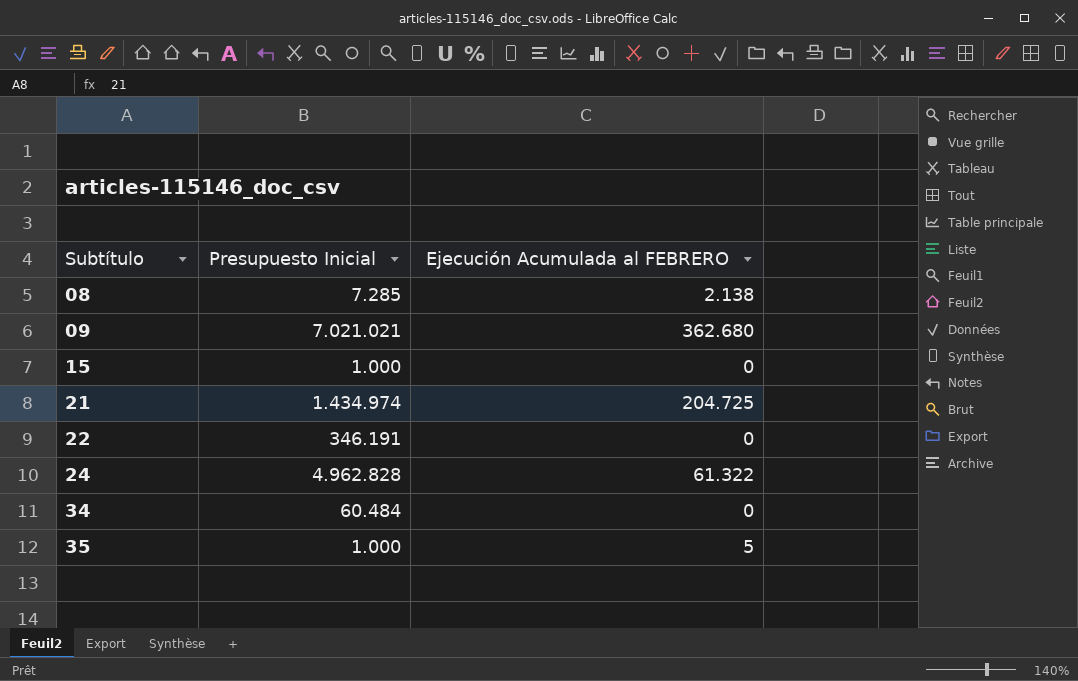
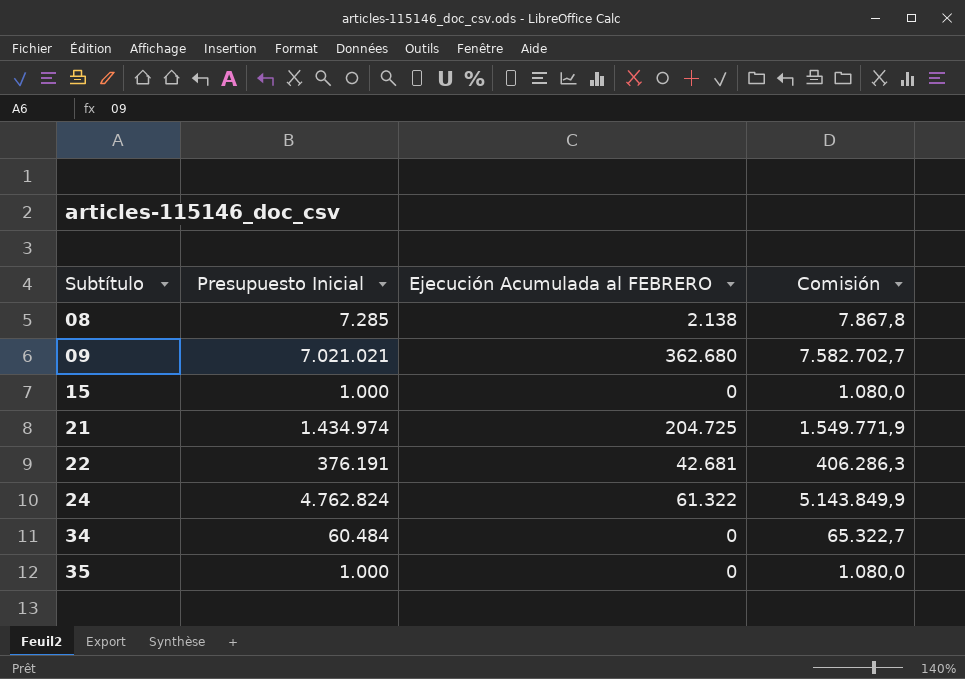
column Comisión | formula: none -> [Presupuesto Inicial] * 1,08
22 | Presupuesto Inicial: 346.191 -> 376.191
22 | Ejecución Acumulada al FEBRERO: 0 -> 42.681
24 | Presupuesto Inicial: 4.962.828 -> 4.762.824
35 | Ejecución Acumulada al FEBRERO: 5 -> 0

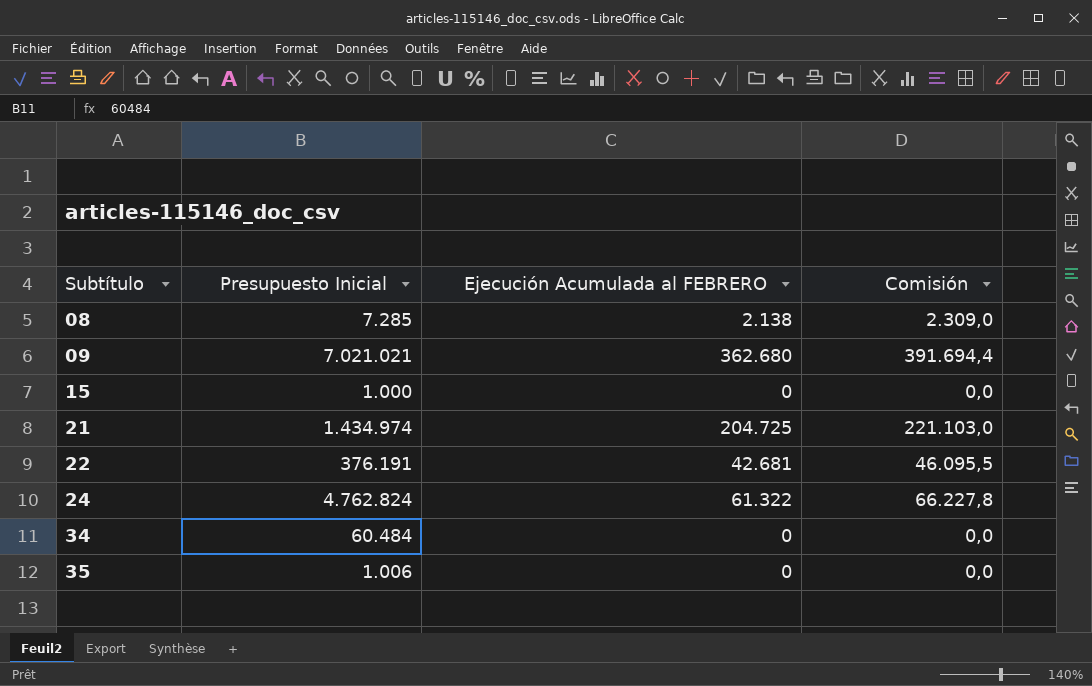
column Comisión | formula: [Presupuesto Inicial] * 1,08 -> [Ejecución Acumulada al FEBRERO] * 1,08
35 | Presupuesto Inicial: 1.000 -> 1.006

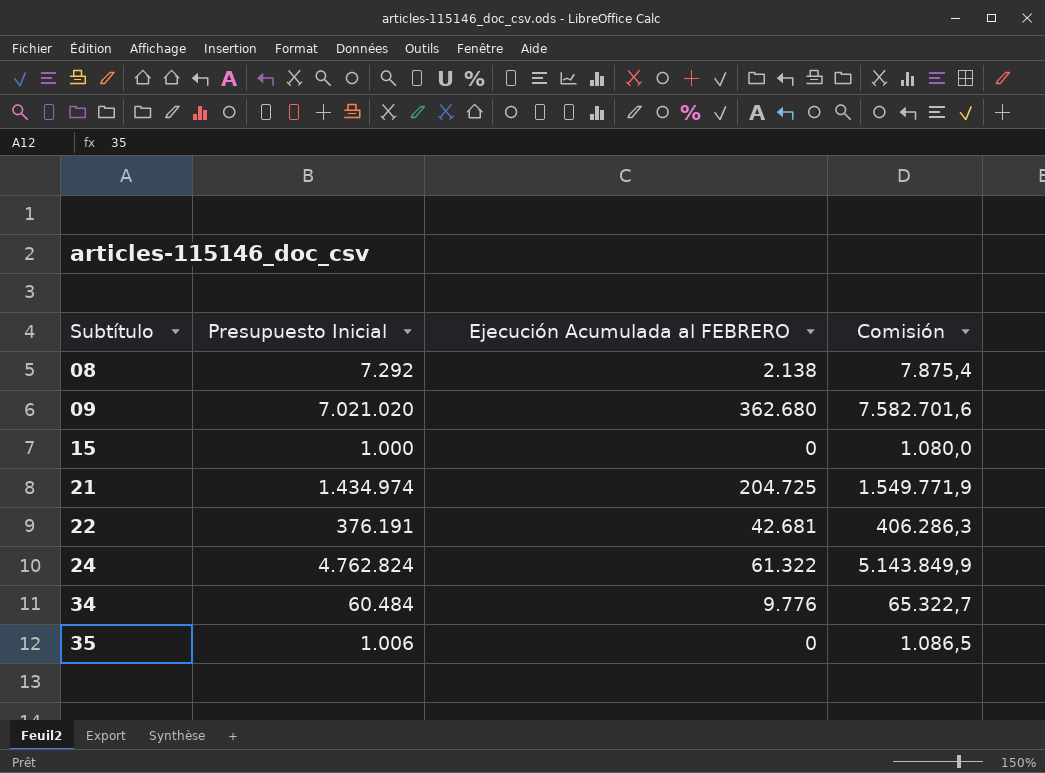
column Comisión | formula: [Ejecución Acumulada al FEBRERO] * 1,08 -> [Presupuesto Inicial] * 1,08
08 | Presupuesto Inicial: 7.285 -> 7.292
09 | Presupuesto Inicial: 7.021.021 -> 7.021.020
34 | Ejecución Acumulada al FEBRERO: 0 -> 9.776

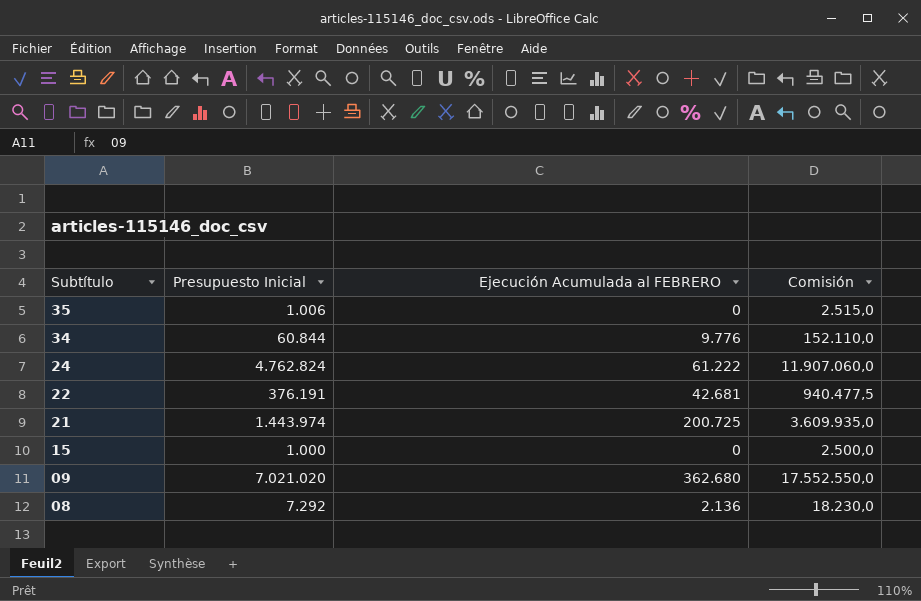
row order: Subtítulo ascending -> Subtítulo descending
column Comisión | formula: [Presupuesto Inicial] * 1,08 -> [Presupuesto Inicial] * 2,5
34 | Presupuesto Inicial: 60.484 -> 60.844
24 | Ejecución Acumulada al FEBRERO: 61.322 -> 61.222
21 | Presupuesto Inicial: 1.434.974 -> 1.443.974
21 | Ejecución Acumulada al FEBRERO: 204.725 -> 200.725
08 | Ejecución Acumulada al FEBRERO: 2.138 -> 2.136

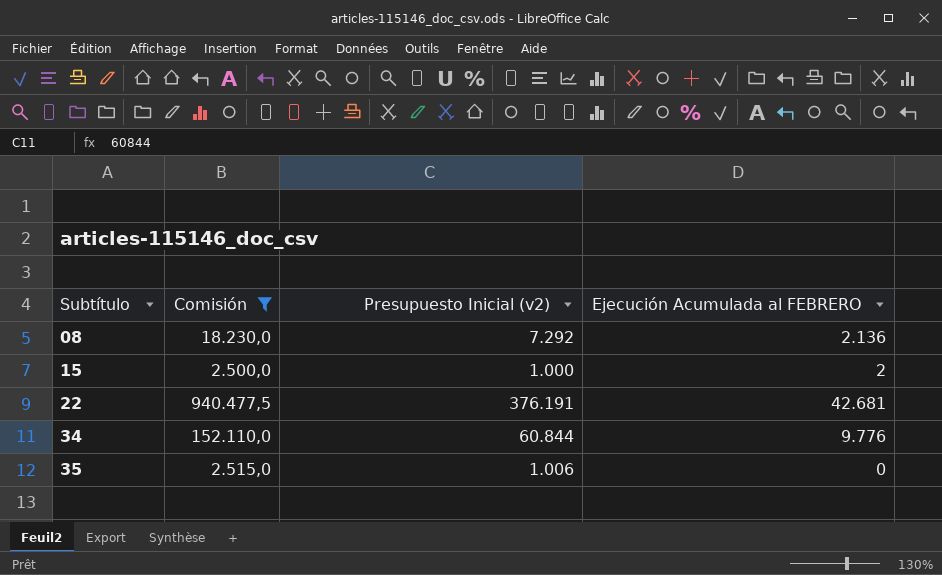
filter: none -> Comisión <= 940.477,5
row order: Subtítulo descending -> Subtítulo ascending
column Comisión | position: 4 -> 2
column name: Presupuesto Inicial -> Presupuesto Inicial (v2)
15 | Ejecución Acumulada al FEBRERO: 0 -> 2

